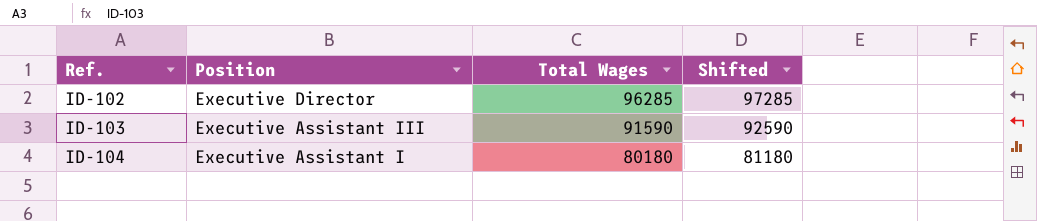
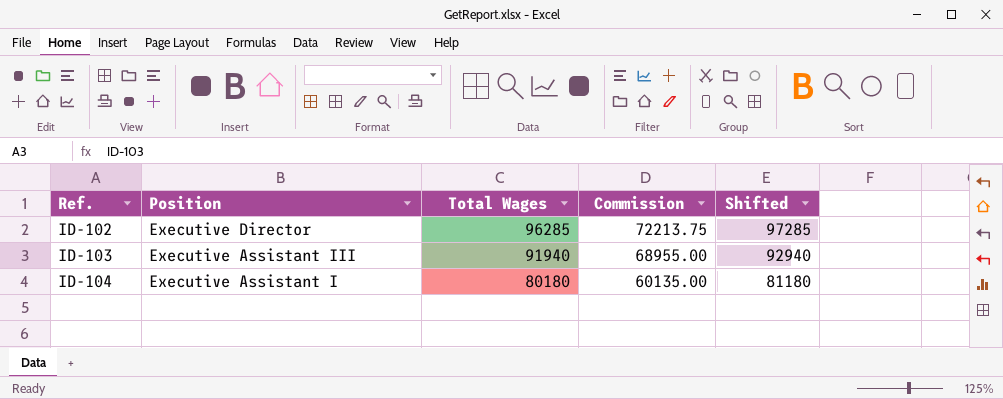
column Commission | formula: none -> [Total Wages] * 0.75
ID-103 | Total Wages: 91590 -> 91940
ID-103 | Shifted: 92590 -> 92940

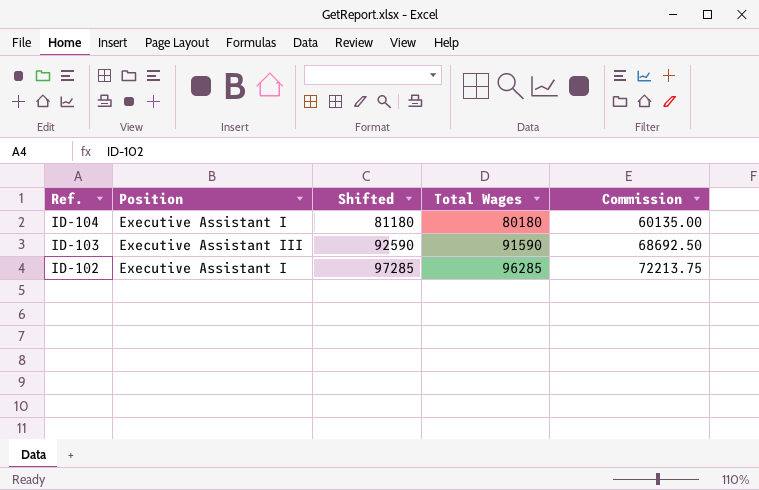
row order: Ref. ascending -> Ref. descending
column Shifted | position: 5 -> 3
ID-103 | Shifted: 92940 -> 92590
ID-103 | Total Wages: 91940 -> 91590
ID-103 | Commission: 68955.00 -> 68692.50
ID-102 | Position: Executive Director -> Executive Assistant I

